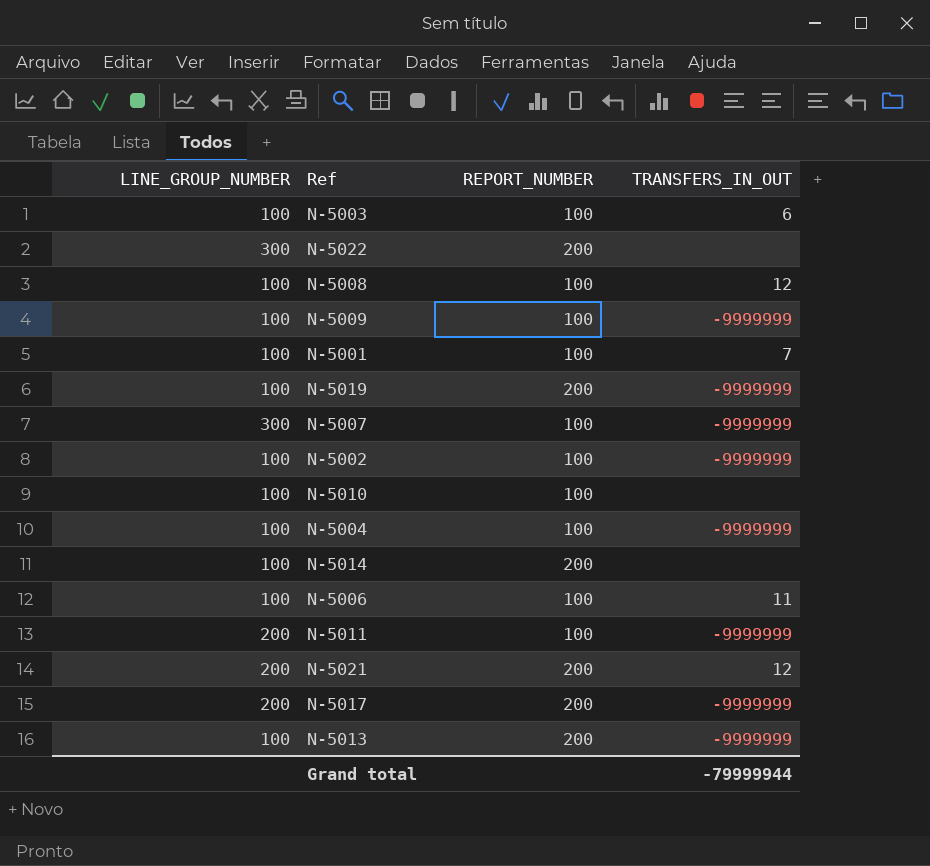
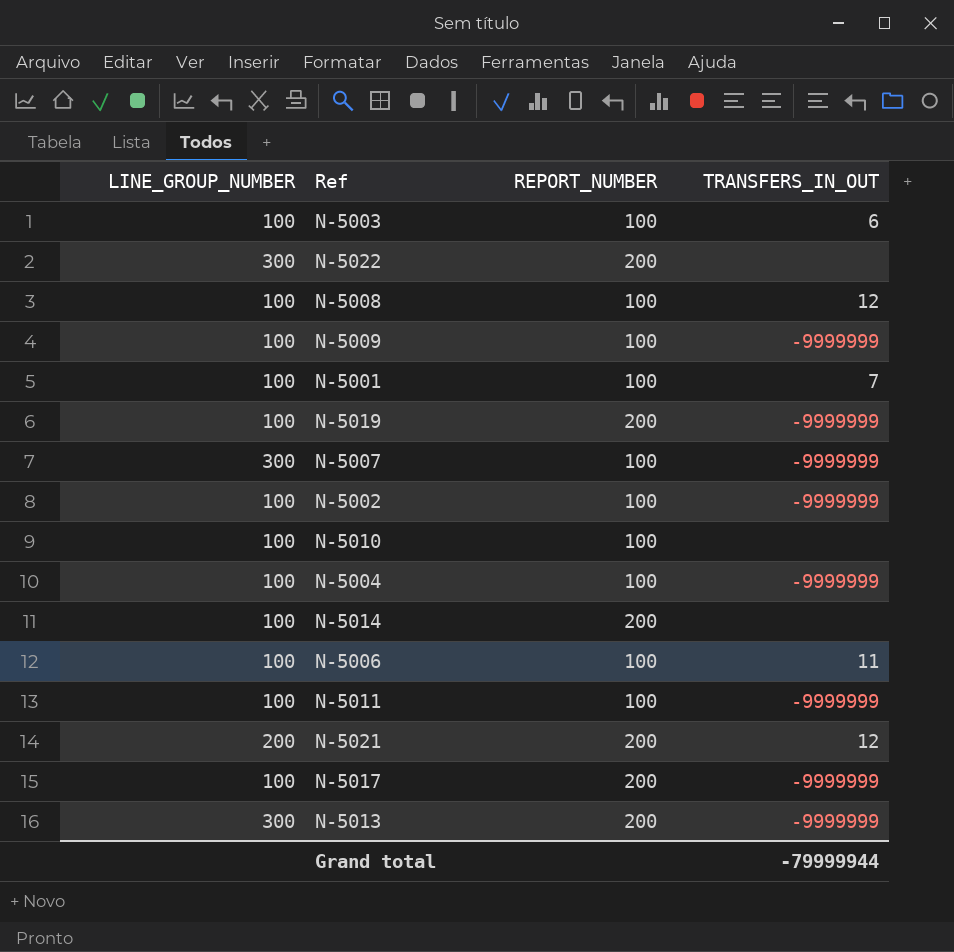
N-5011 | LINE_GROUP_NUMBER: 200 -> 100
N-5017 | LINE_GROUP_NUMBER: 200 -> 100
N-5013 | LINE_GROUP_NUMBER: 100 -> 300

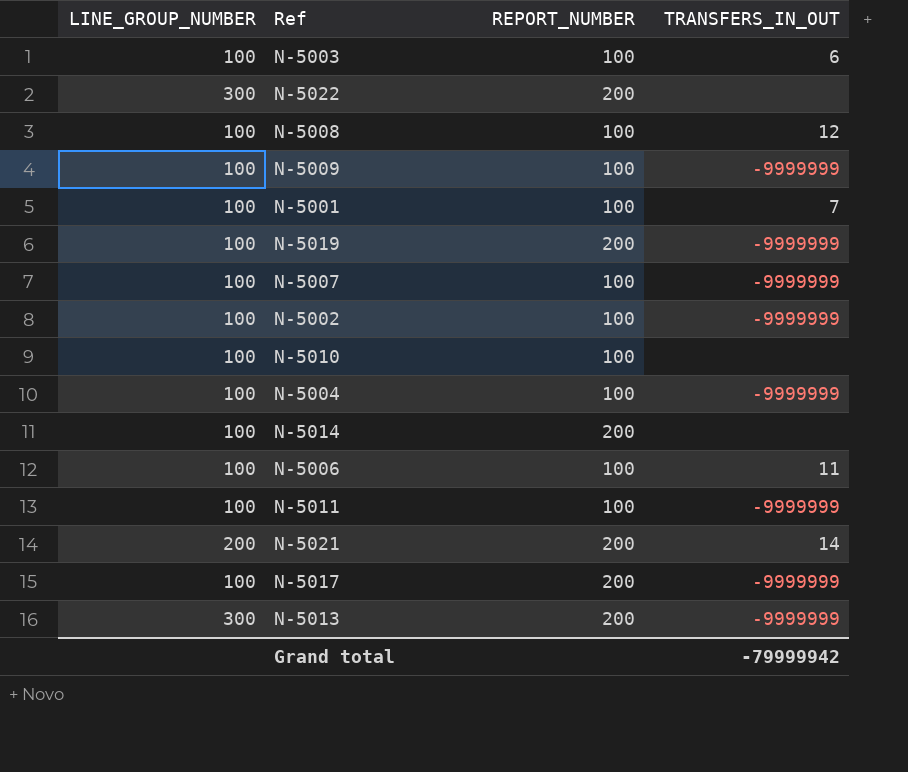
N-5007 | LINE_GROUP_NUMBER: 300 -> 100
N-5021 | TRANSFERS_IN_OUT: 12 -> 14
Grand total | TRANSFERS_IN_OUT: -79999944 -> -79999942

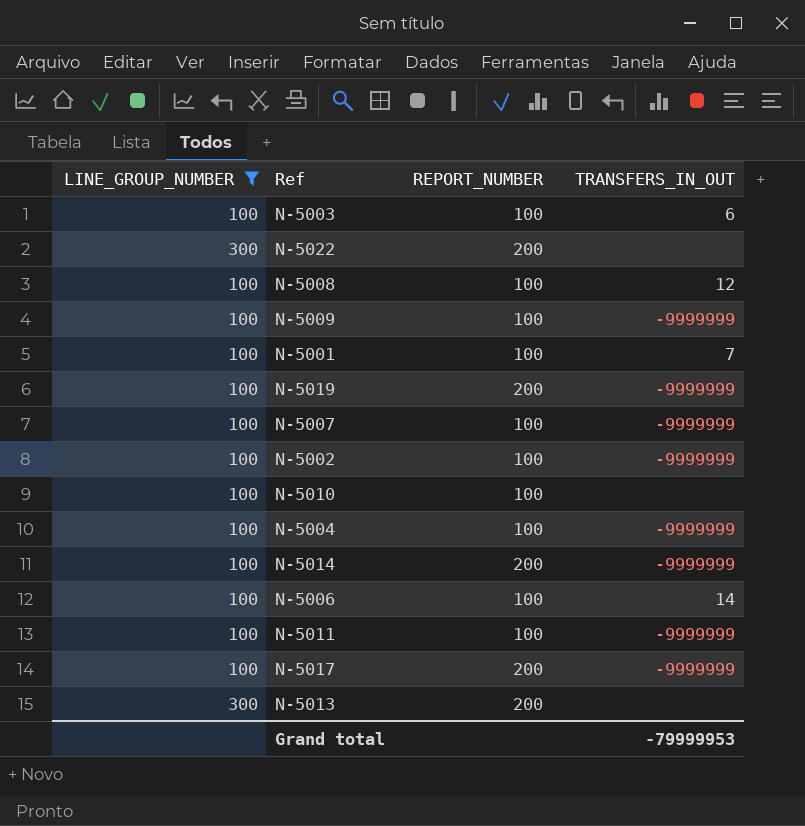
filter: none -> LINE_GROUP_NUMBER != 200
N-5014 | TRANSFERS_IN_OUT: none -> -9999999
N-5006 | TRANSFERS_IN_OUT: 11 -> 14
N-5013 | TRANSFERS_IN_OUT: -9999999 -> none
Grand total | TRANSFERS_IN_OUT: -79999942 -> -79999953

